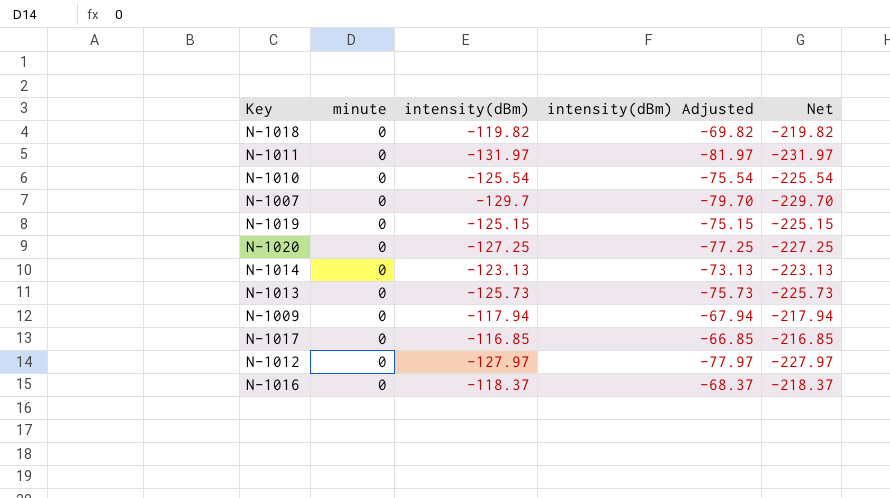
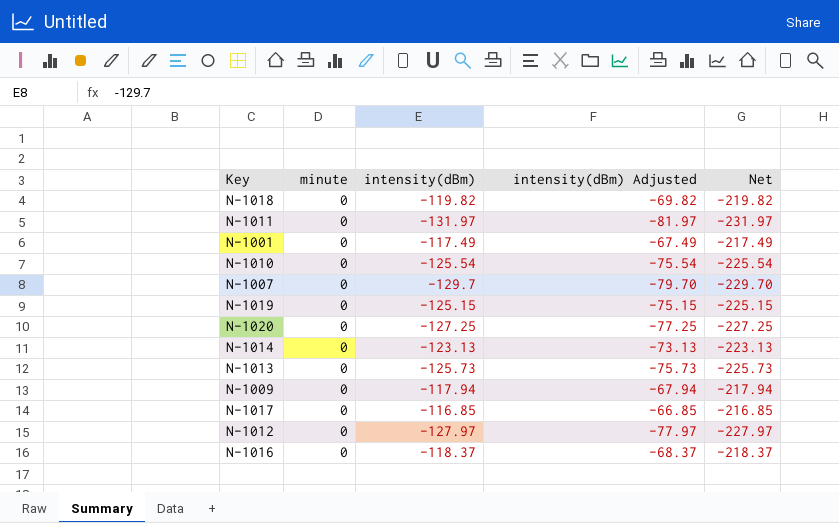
row N-1001: none -> 0 | -117.49 | -67.49 | -217.49

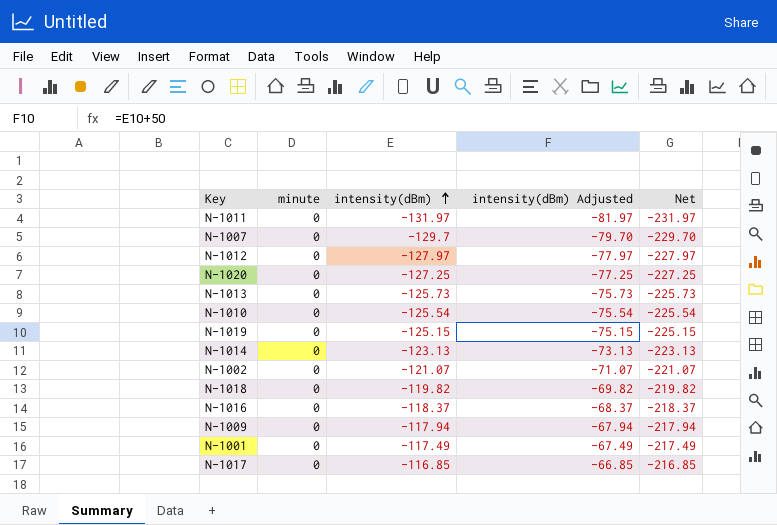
row order: none -> intensity(dBm) ascending
row N-1002: none -> 0 | -121.07 | -71.07 | -221.07

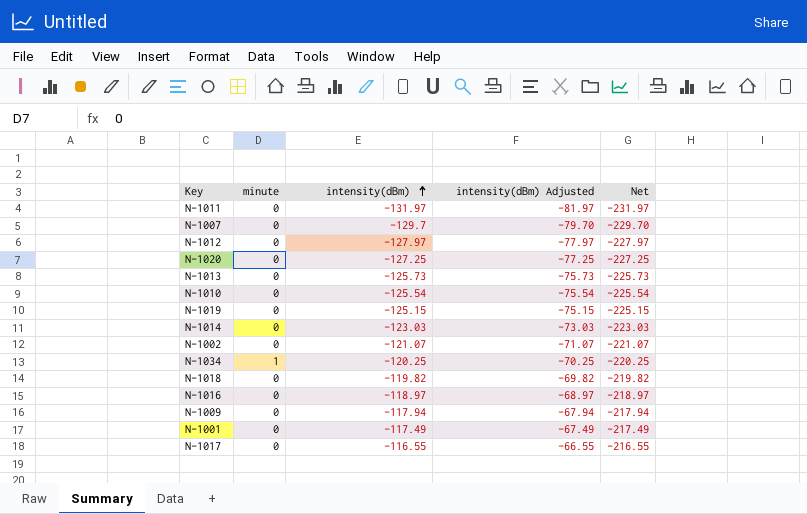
N-1014 | intensity(dBm): -123.13 -> -123.03
N-1014 | intensity(dBm) Adjusted: -73.13 -> -73.03
N-1014 | Net: -223.13 -> -223.03
row N-1034: none -> 1 | -120.25 | -70.25 | -220.25
N-1016 | intensity(dBm): -118.37 -> -118.97
N-1016 | intensity(dBm) Adjusted: -68.37 -> -68.97
N-1016 | Net: -218.37 -> -218.97
N-1017 | intensity(dBm): -116.85 -> -116.55
N-1017 | intensity(dBm) Adjusted: -66.85 -> -66.55
N-1017 | Net: -216.85 -> -216.55

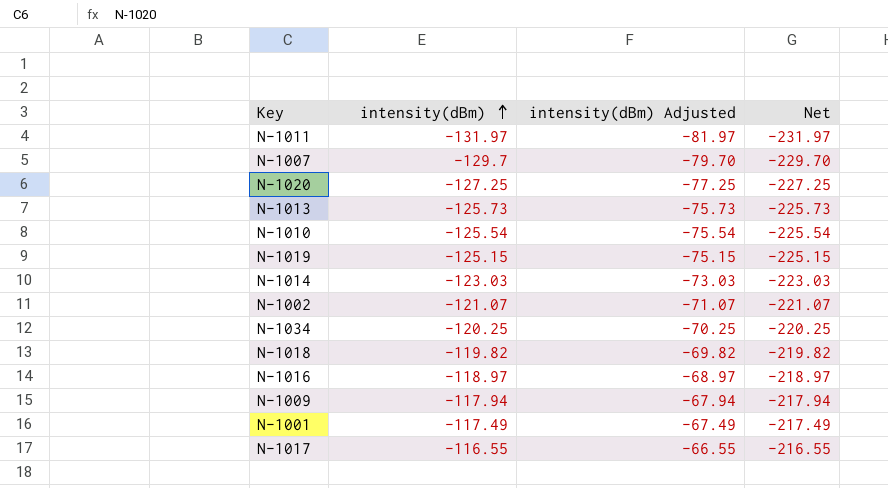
column minute | position: 2 -> none
row N-1012: 0 | -127.97 | -77.97 | -227.97 -> none

